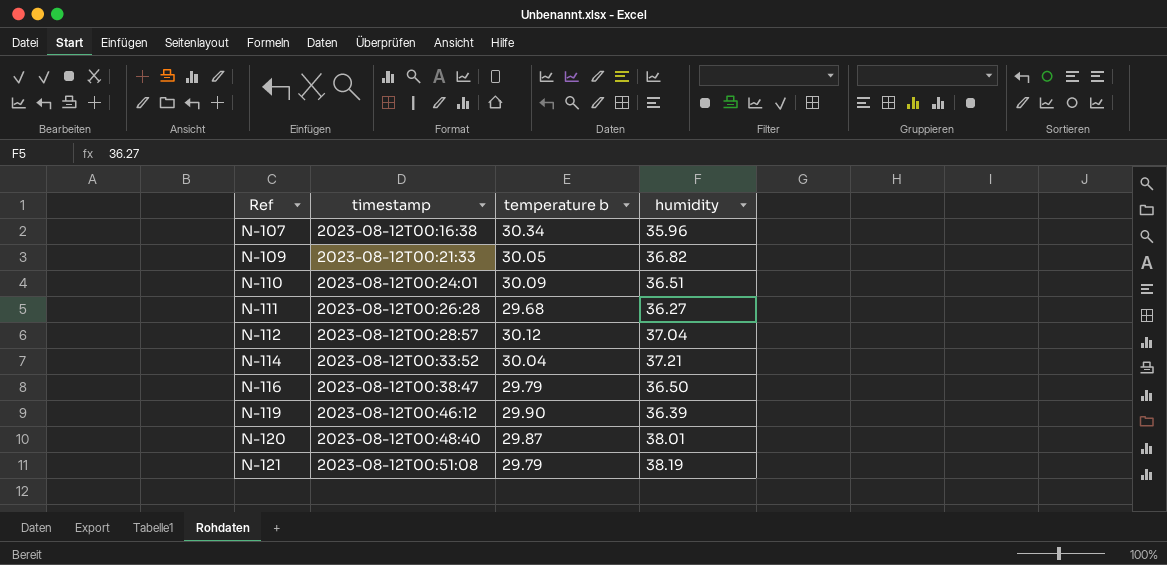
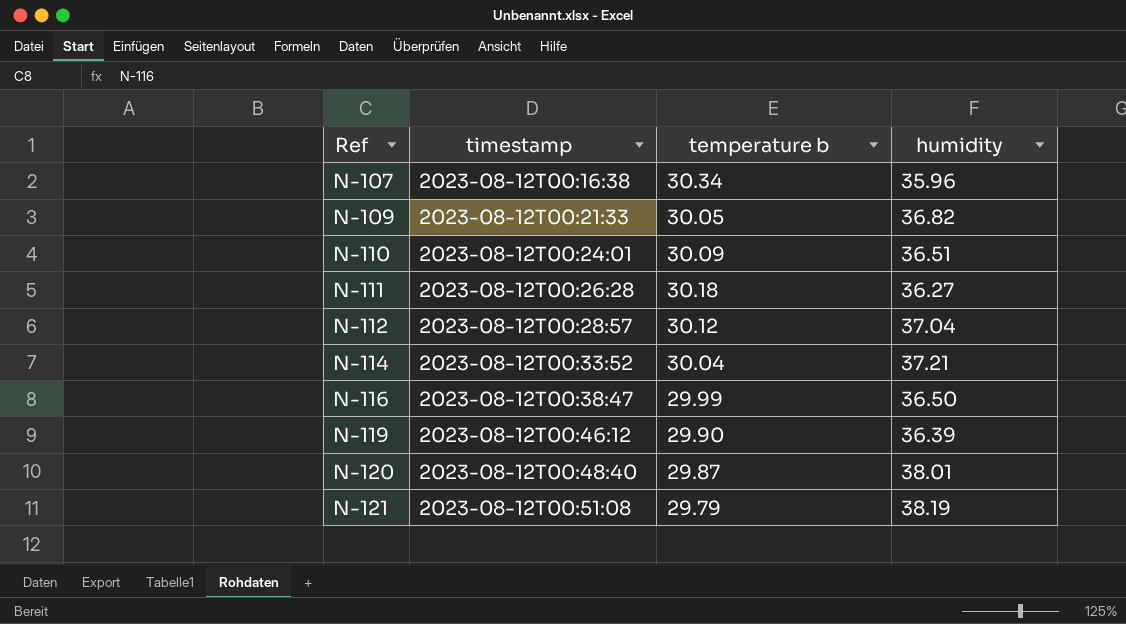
N-111 | temperature b: 29.68 -> 30.18
N-116 | temperature b: 29.79 -> 29.99

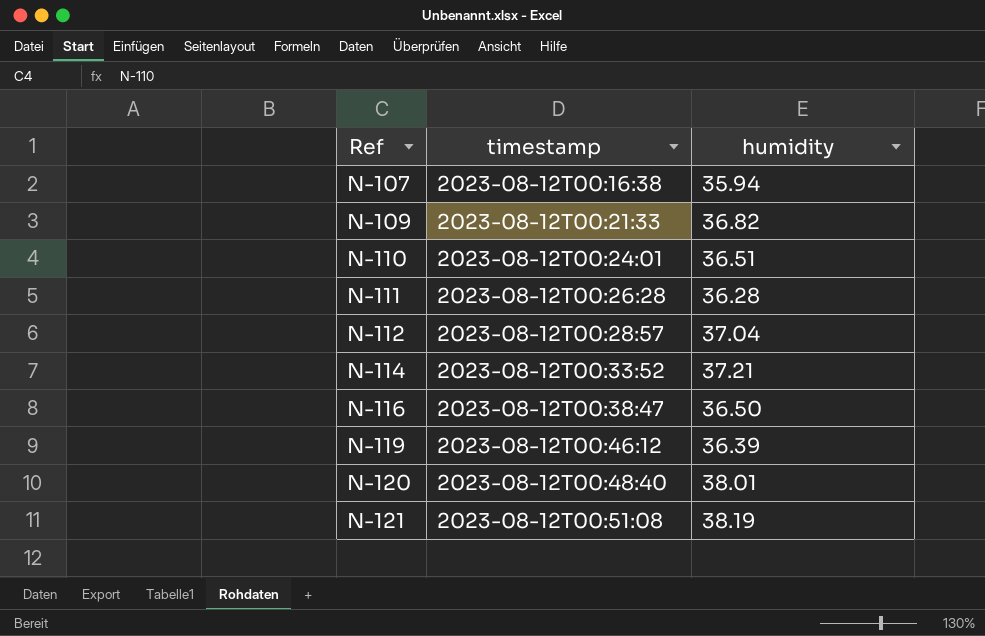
column temperature b | position: 3 -> none
N-107 | humidity: 35.96 -> 35.94
N-111 | humidity: 36.27 -> 36.28

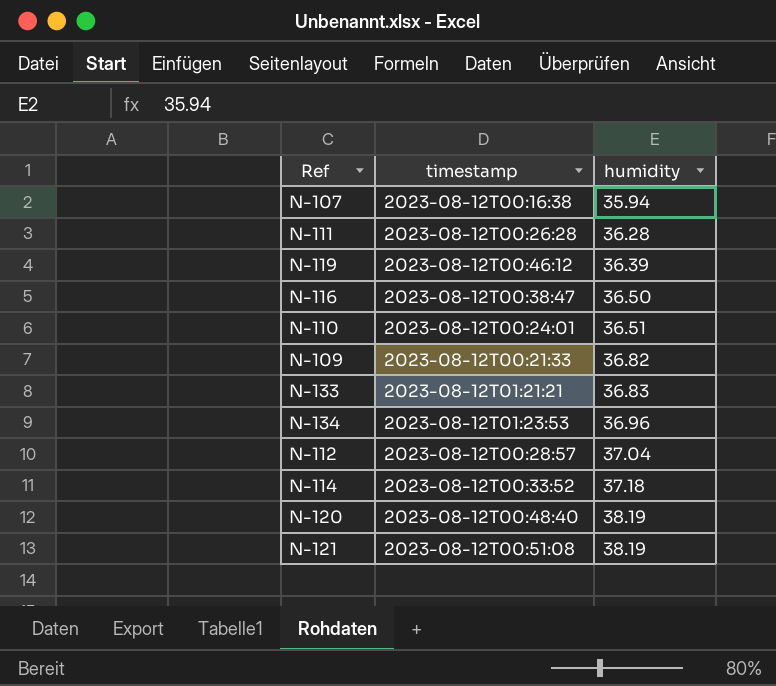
row order: Ref ascending -> humidity ascending
row N-133: none -> 2023-08-12T01:21:21 | 36.83
row N-134: none -> 2023-08-12T01:23:53 | 36.96
N-114 | humidity: 37.21 -> 37.18
N-120 | humidity: 38.01 -> 38.19

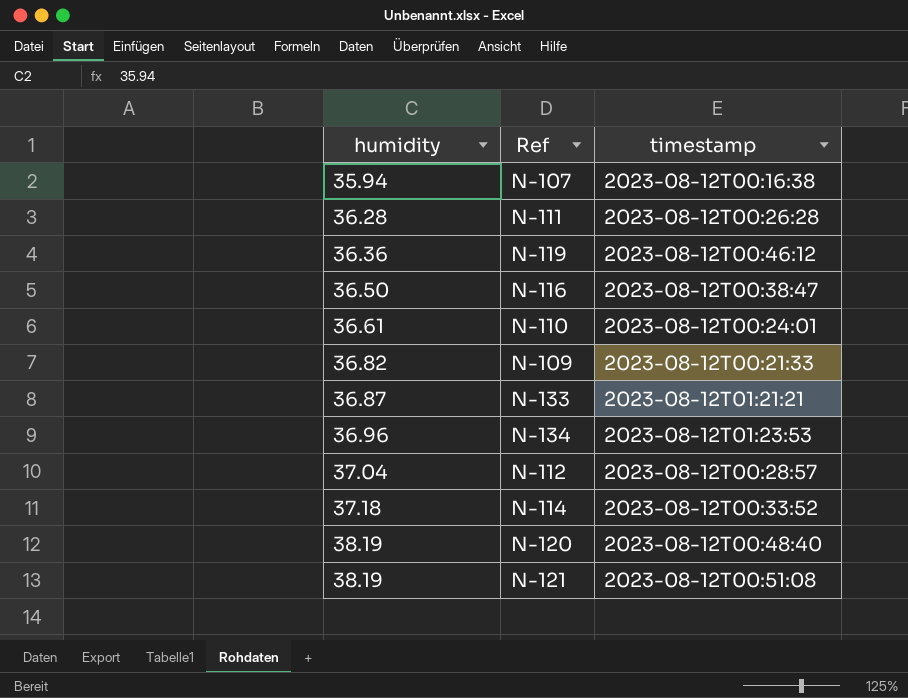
column humidity | position: 3 -> 1
N-119 | humidity: 36.39 -> 36.36
N-110 | humidity: 36.51 -> 36.61
N-133 | humidity: 36.83 -> 36.87

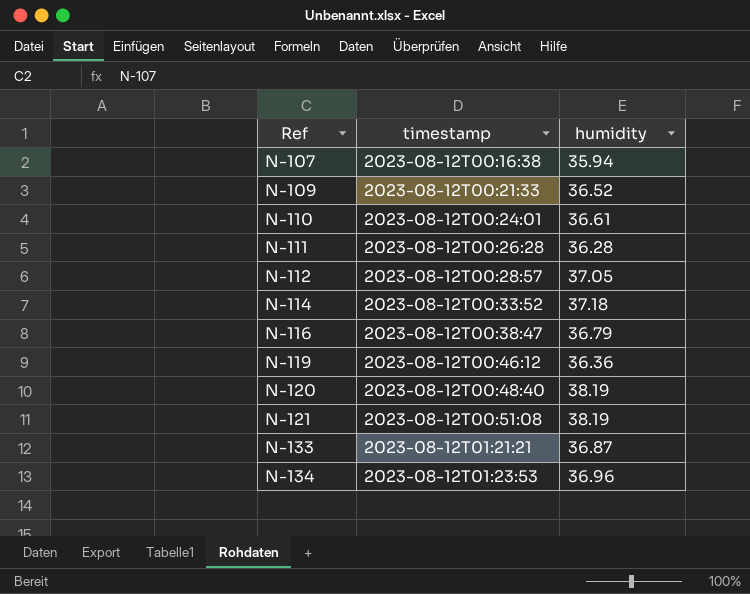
row order: humidity ascending -> Ref ascending
column humidity | position: 1 -> 3
N-109 | humidity: 36.82 -> 36.52
N-112 | humidity: 37.04 -> 37.05
N-116 | humidity: 36.50 -> 36.79

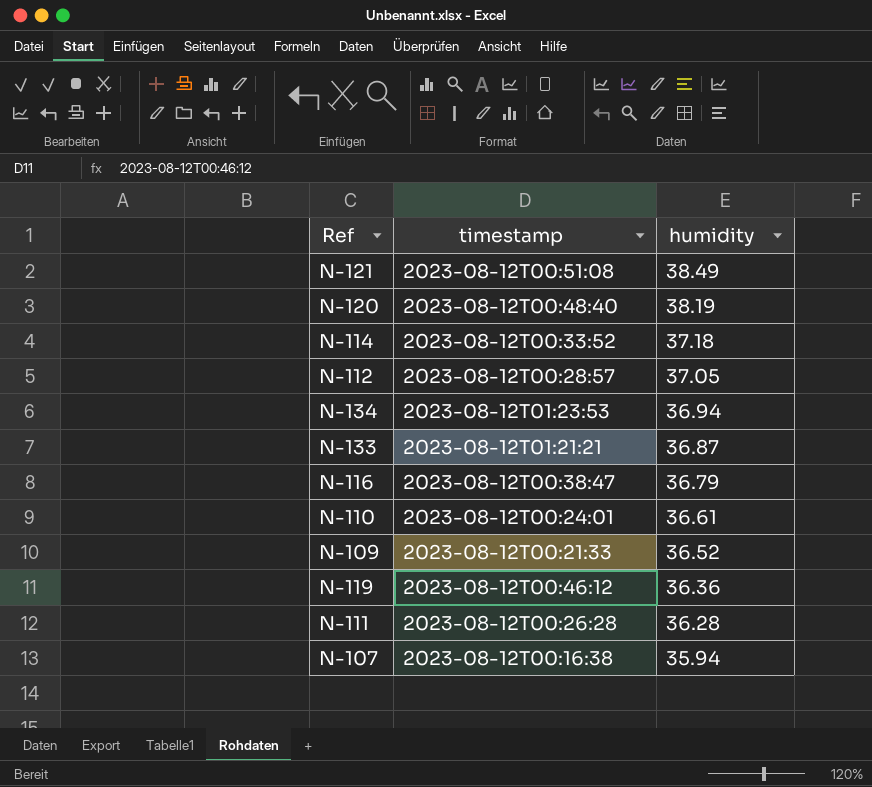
row order: Ref ascending -> humidity descending
N-121 | humidity: 38.19 -> 38.49
N-134 | humidity: 36.96 -> 36.94

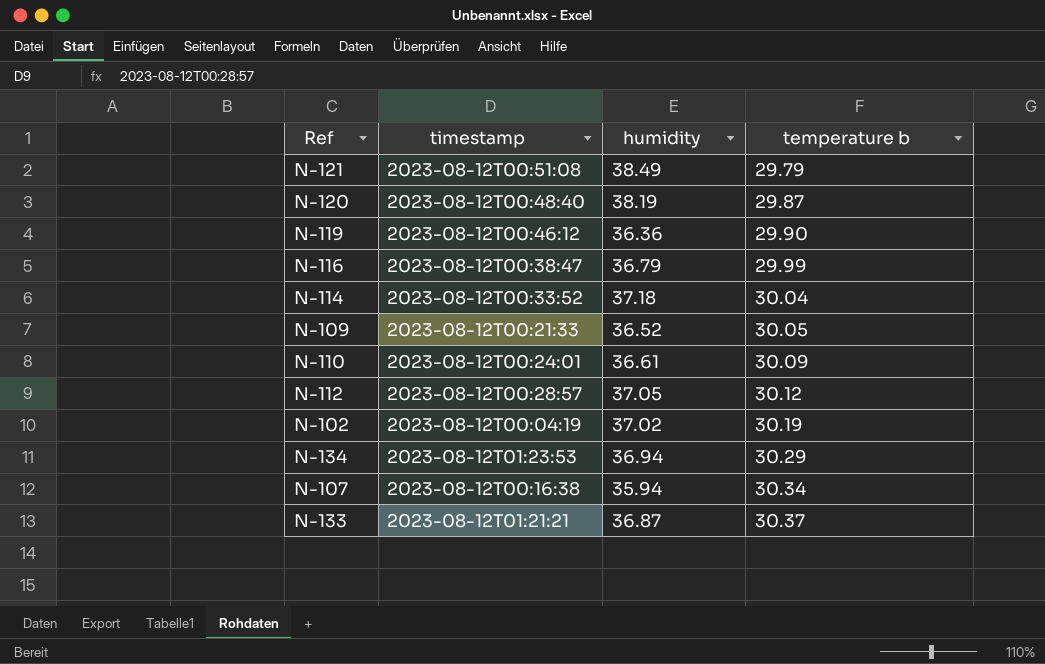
row order: humidity descending -> temperature b ascending
column temperature b | position: none -> 4
row N-111: 2023-08-12T00:26:28 | 36.28 -> none
row N-102: none -> 2023-08-12T00:04:19 | 37.02 | 30.19

